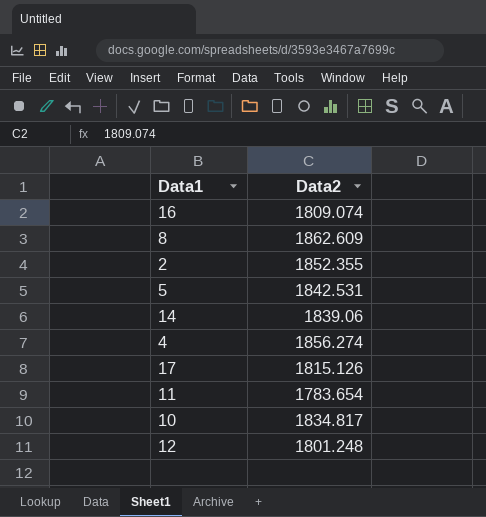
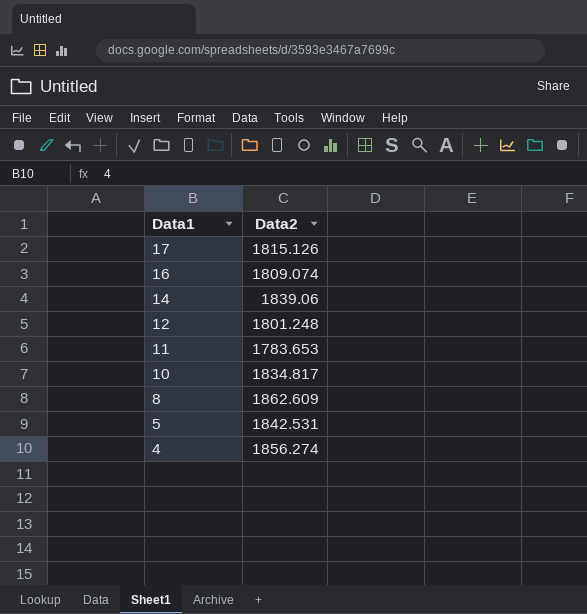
row order: none -> Data1 descending
row 2: 1852.355 -> none
11 | Data2: 1783.654 -> 1783.653

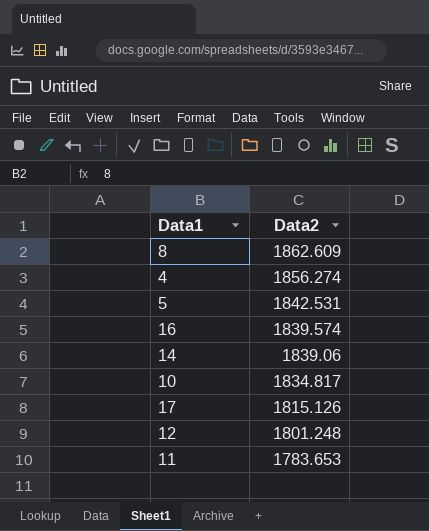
row order: Data1 descending -> Data2 descending
16 | Data2: 1809.074 -> 1839.574

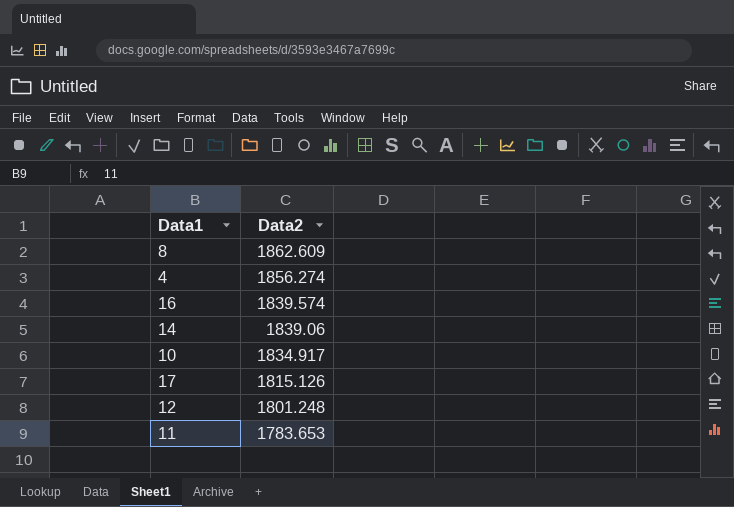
row 5: 1842.531 -> none
10 | Data2: 1834.817 -> 1834.917

